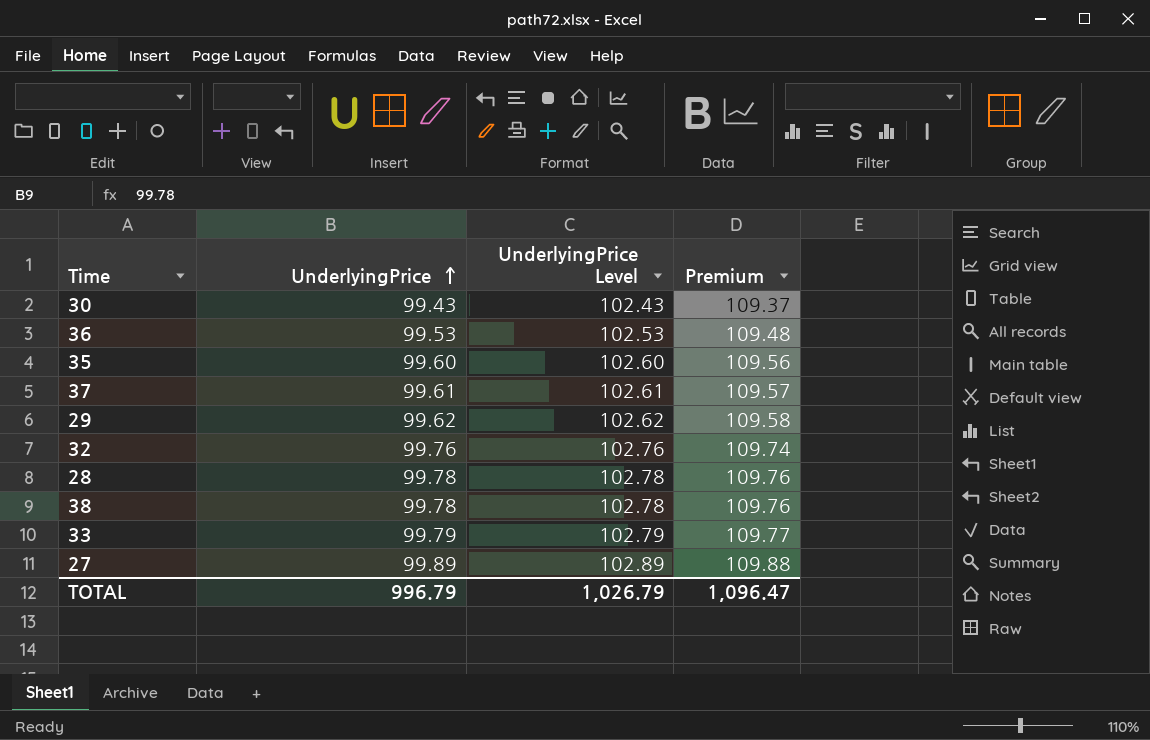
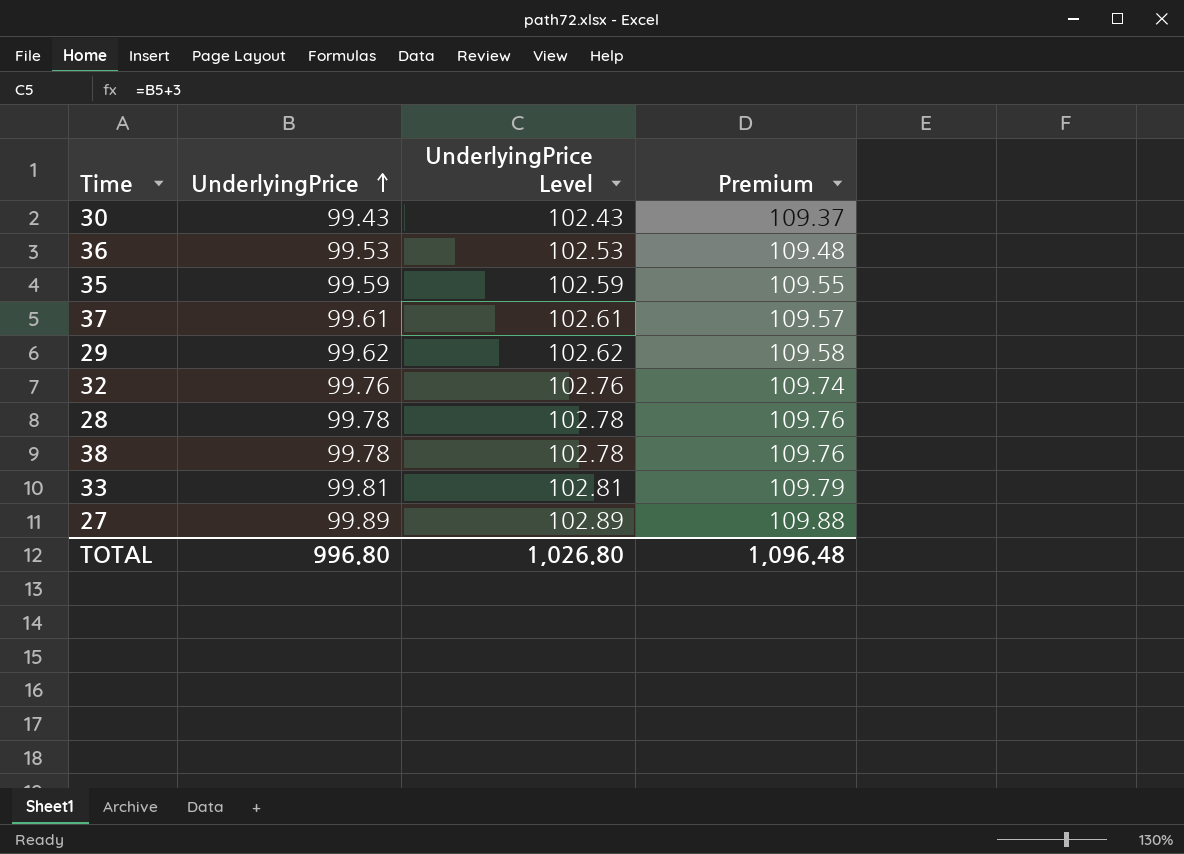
35 | UnderlyingPrice: 99.60 -> 99.59
35 | UnderlyingPrice Level: 102.60 -> 102.59
35 | Premium: 109.56 -> 109.55
33 | UnderlyingPrice: 99.79 -> 99.81
33 | UnderlyingPrice Level: 102.79 -> 102.81
33 | Premium: 109.77 -> 109.79
TOTAL | UnderlyingPrice: 996.79 -> 996.80
TOTAL | UnderlyingPrice Level: 1,026.79 -> 1,026.80
TOTAL | Premium: 1,096.47 -> 1,096.48

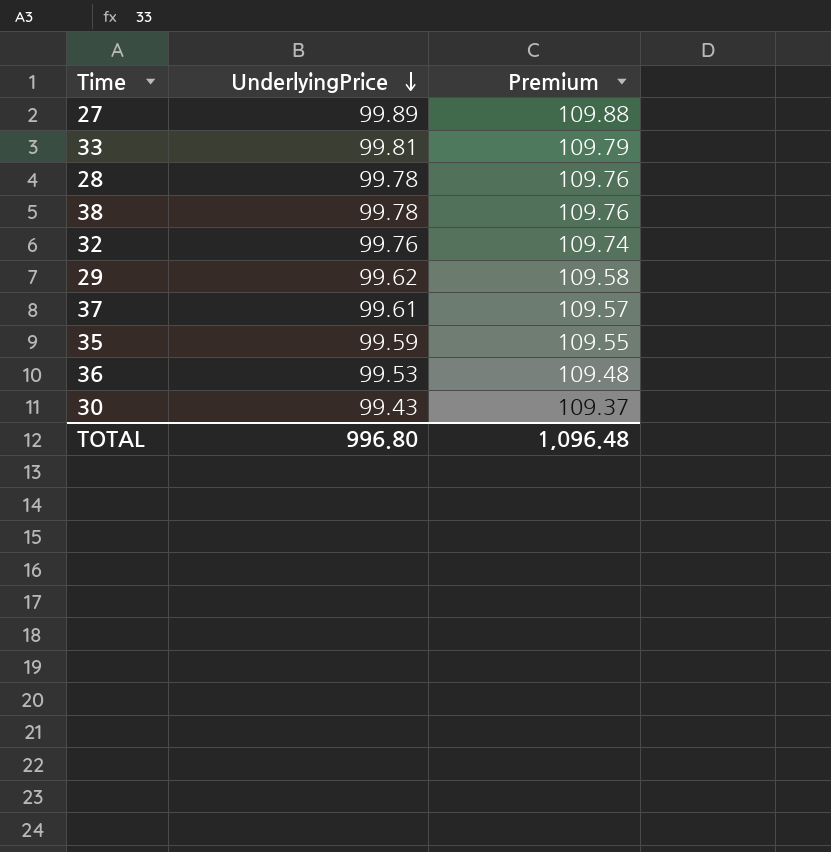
row order: UnderlyingPrice ascending -> UnderlyingPrice descending
column UnderlyingPrice Level | formula: [UnderlyingPrice] + 3 -> none

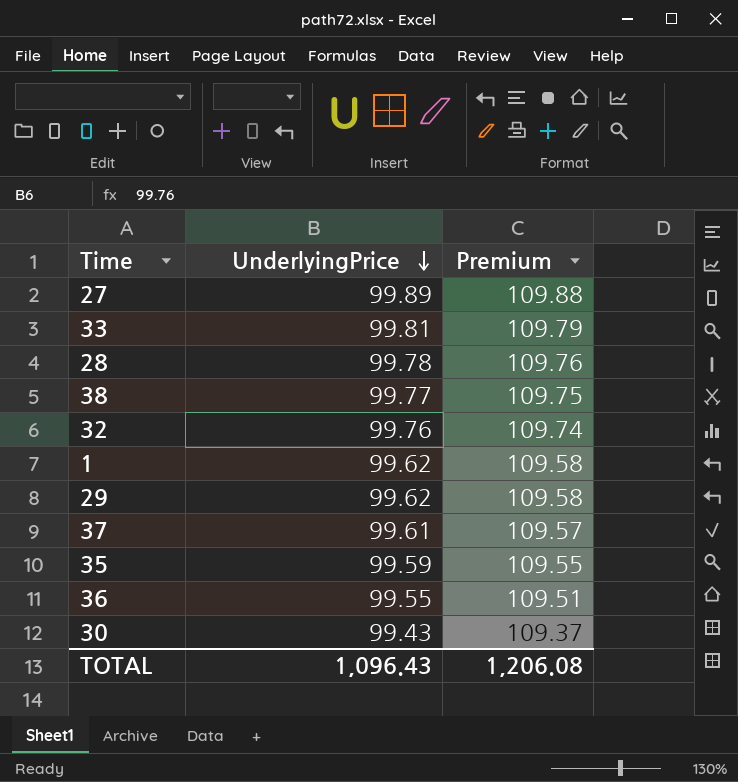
38 | UnderlyingPrice: 99.78 -> 99.77
38 | Premium: 109.76 -> 109.75
row 1: none -> 99.62 | 109.58
36 | UnderlyingPrice: 99.53 -> 99.55
36 | Premium: 109.48 -> 109.51
TOTAL | UnderlyingPrice: 996.80 -> 1,096.43
TOTAL | Premium: 1,096.48 -> 1,206.08

